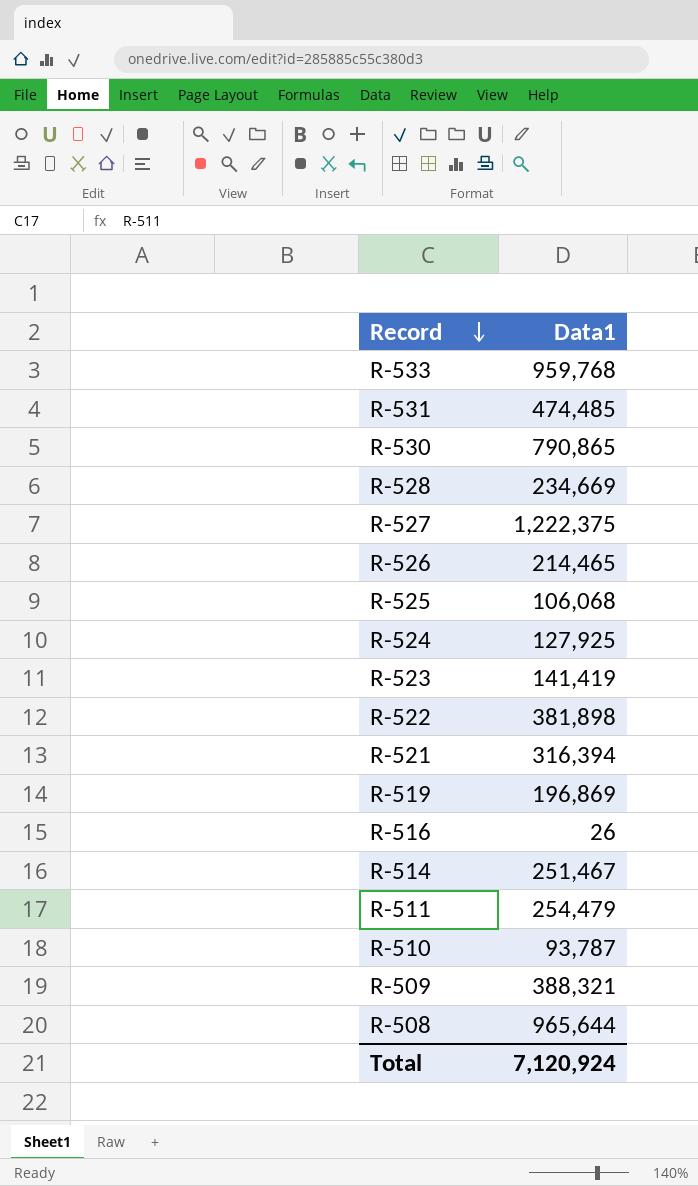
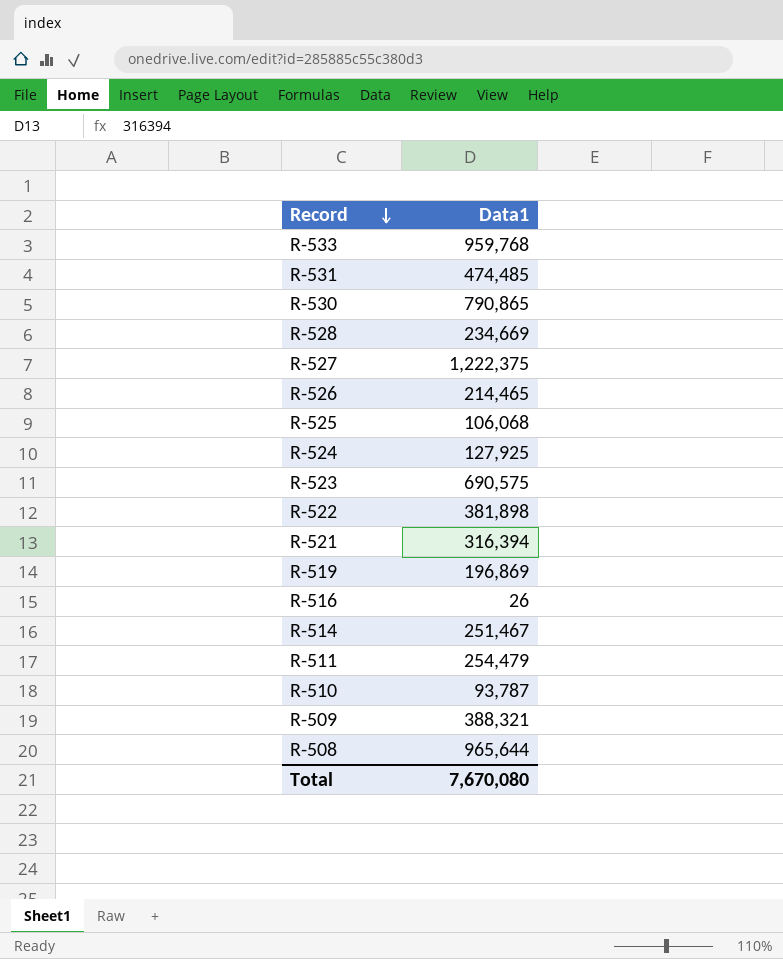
R-523 | Data1: 141,419 -> 690,575
Total | Data1: 7,120,924 -> 7,670,080

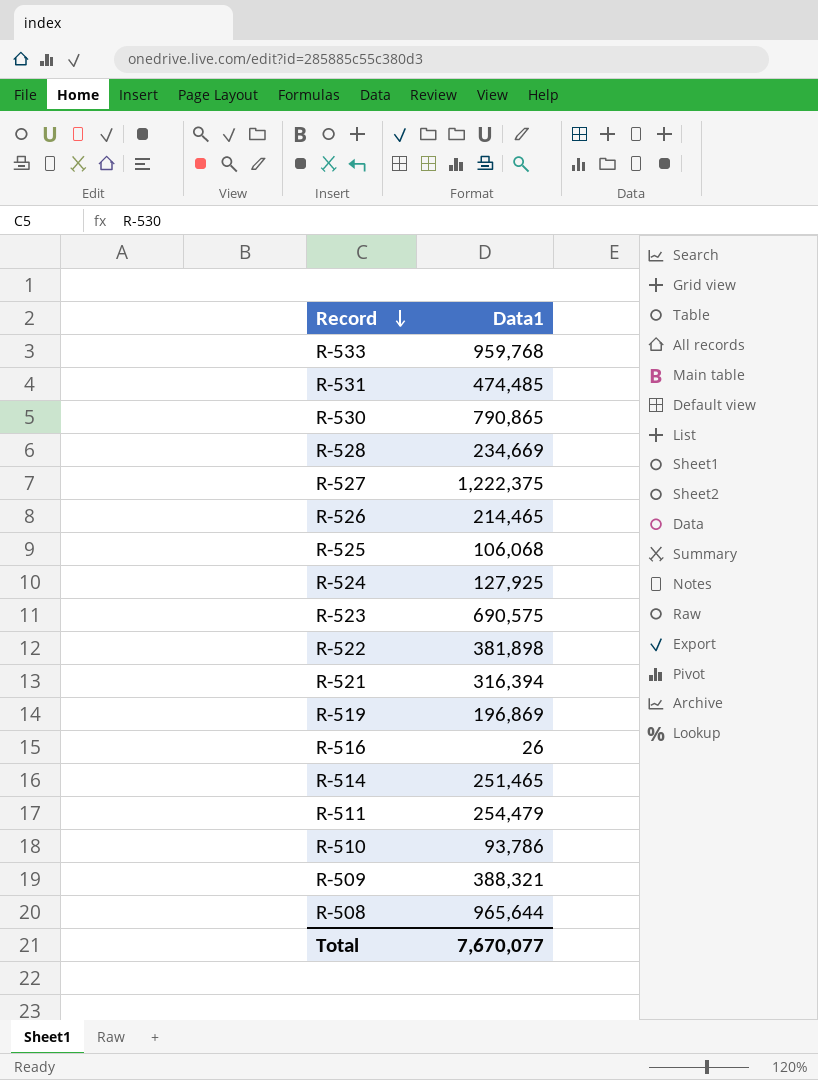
R-514 | Data1: 251,467 -> 251,465
R-510 | Data1: 93,787 -> 93,786
Total | Data1: 7,670,080 -> 7,670,077

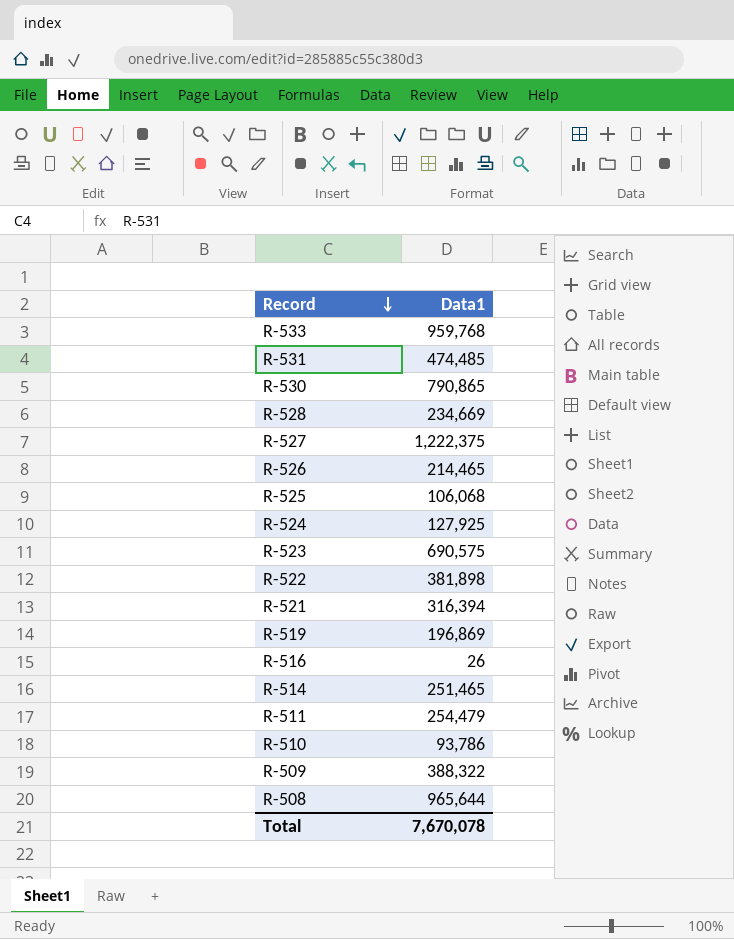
R-509 | Data1: 388,321 -> 388,322
Total | Data1: 7,670,077 -> 7,670,078

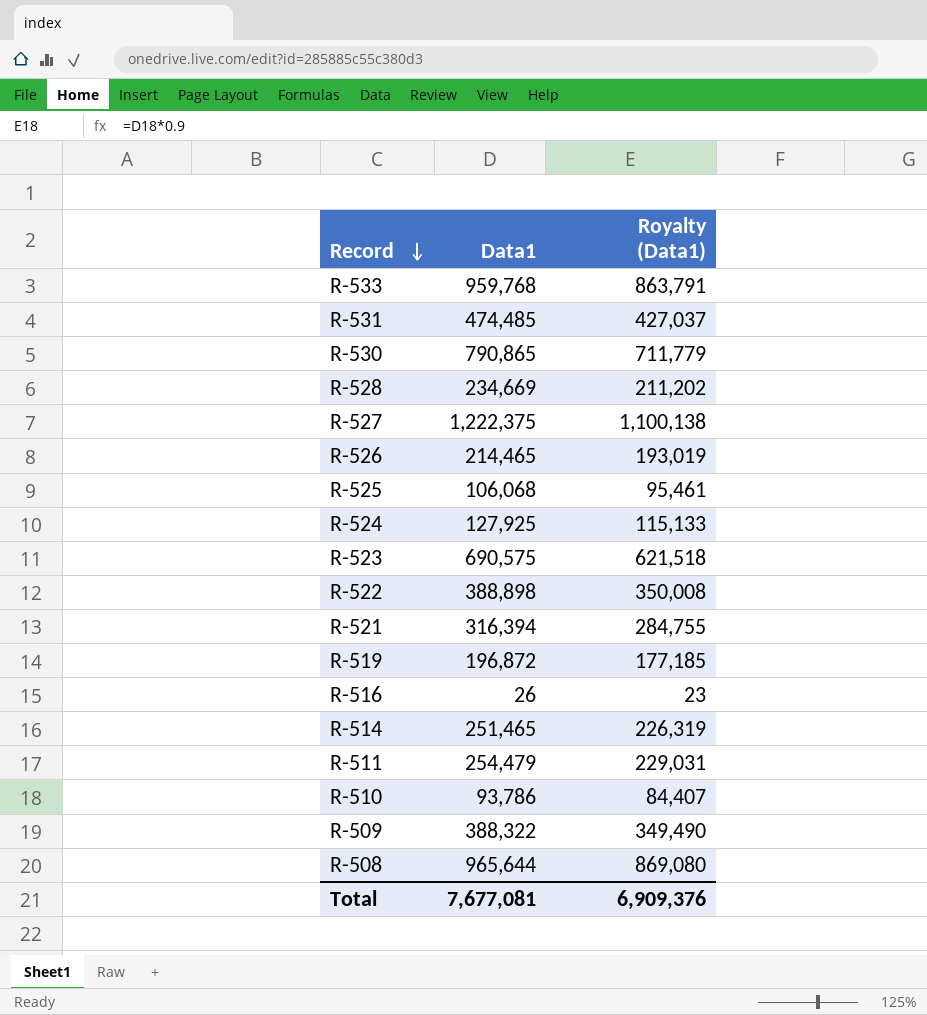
column Royalty (Data1) | formula: none -> [Data1] * 0.9
R-522 | Data1: 381,898 -> 388,898
R-519 | Data1: 196,869 -> 196,872
Total | Data1: 7,670,078 -> 7,677,081

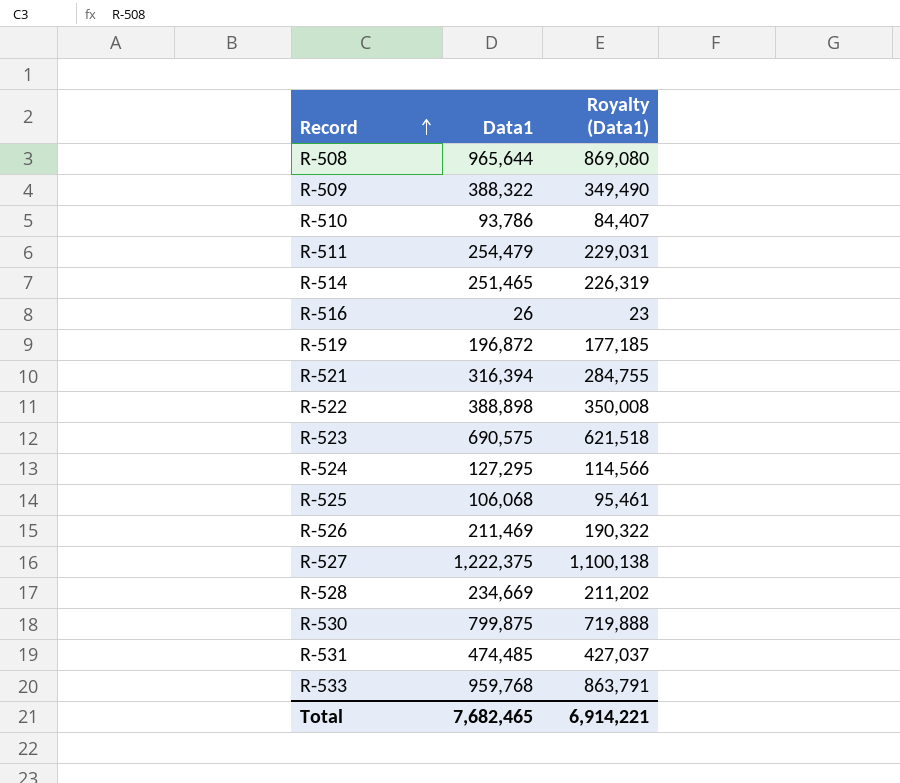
row order: Record descending -> Record ascending
R-524 | Data1: 127,925 -> 127,295
R-524 | Royalty (Data1): 115,133 -> 114,566
R-526 | Data1: 214,465 -> 211,469
R-526 | Royalty (Data1): 193,019 -> 190,322
R-530 | Data1: 790,865 -> 799,875
R-530 | Royalty (Data1): 711,779 -> 719,888
Total | Data1: 7,677,081 -> 7,682,465
Total | Royalty (Data1): 6,909,376 -> 6,914,221

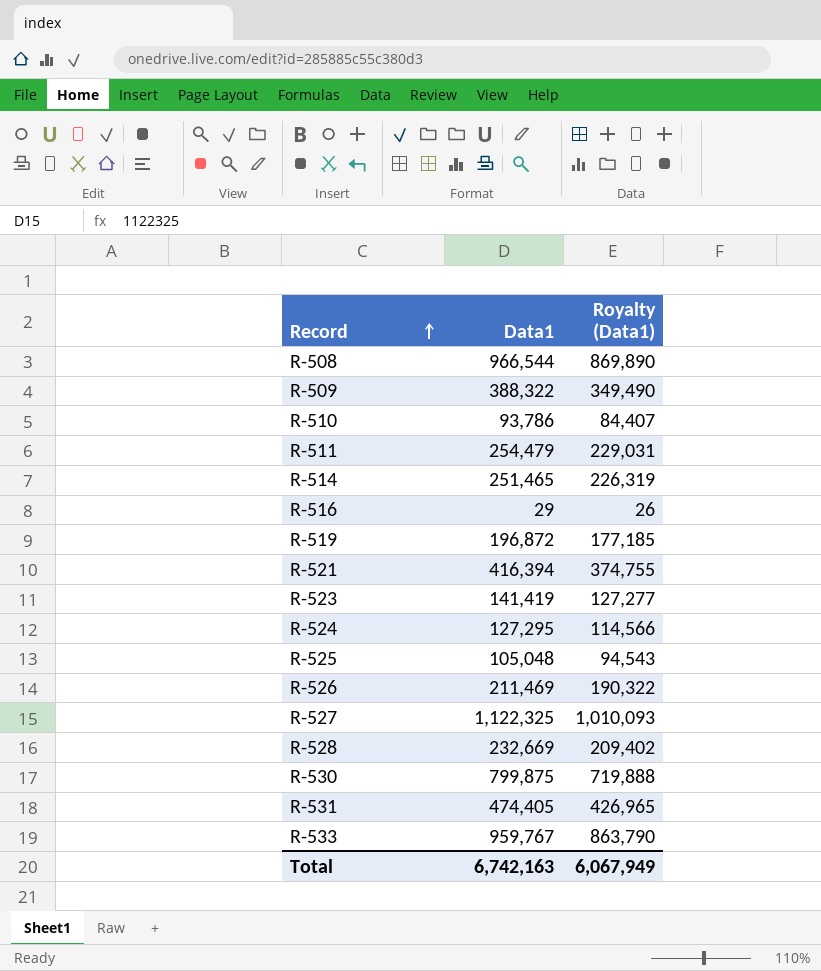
row R-522: 388,898 | 350,008 -> none
R-508 | Data1: 965,644 -> 966,544
R-508 | Royalty (Data1): 869,080 -> 869,890
R-516 | Data1: 26 -> 29
R-516 | Royalty (Data1): 23 -> 26
R-521 | Data1: 316,394 -> 416,394
R-521 | Royalty (Data1): 284,755 -> 374,755
R-523 | Data1: 690,575 -> 141,419
R-523 | Royalty (Data1): 621,518 -> 127,277
R-525 | Data1: 106,068 -> 105,048
R-525 | Royalty (Data1): 95,461 -> 94,543
R-527 | Data1: 1,222,375 -> 1,122,325
R-527 | Royalty (Data1): 1,100,138 -> 1,010,093
R-528 | Data1: 234,669 -> 232,669
R-528 | Royalty (Data1): 211,202 -> 209,402
R-531 | Data1: 474,485 -> 474,405
R-531 | Royalty (Data1): 427,037 -> 426,965
R-533 | Data1: 959,768 -> 959,767
R-533 | Royalty (Data1): 863,791 -> 863,790
Total | Data1: 7,682,465 -> 6,742,163
Total | Royalty (Data1): 6,914,221 -> 6,067,949

